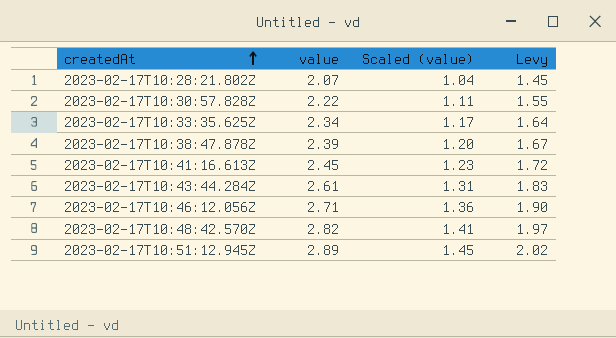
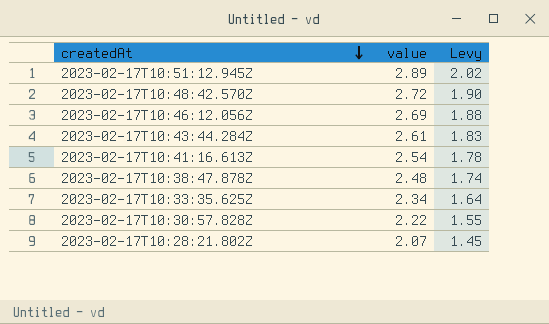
row order: createdAt ascending -> createdAt descending
column Scaled (value) | formula: [value] * 0.5 -> none
2023-02-17T10:48:42.570Z | value: 2.82 -> 2.72
2023-02-17T10:48:42.570Z | Levy: 1.97 -> 1.90
2023-02-17T10:46:12.056Z | value: 2.71 -> 2.69
2023-02-17T10:46:12.056Z | Levy: 1.90 -> 1.88
2023-02-17T10:41:16.613Z | value: 2.45 -> 2.54
2023-02-17T10:41:16.613Z | Levy: 1.72 -> 1.78
2023-02-17T10:38:47.878Z | value: 2.39 -> 2.48
2023-02-17T10:38:47.878Z | Levy: 1.67 -> 1.74

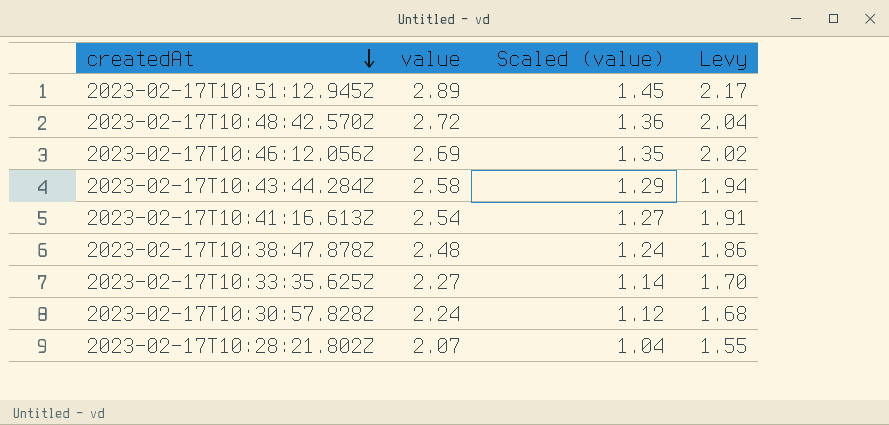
column Scaled (value) | formula: none -> [value] * 0.5
column Levy | formula: [value] * 0.7 -> [value] * 0.75
2023-02-17T10:43:44.284Z | value: 2.61 -> 2.58
2023-02-17T10:33:35.625Z | value: 2.34 -> 2.27
2023-02-17T10:30:57.828Z | value: 2.22 -> 2.24

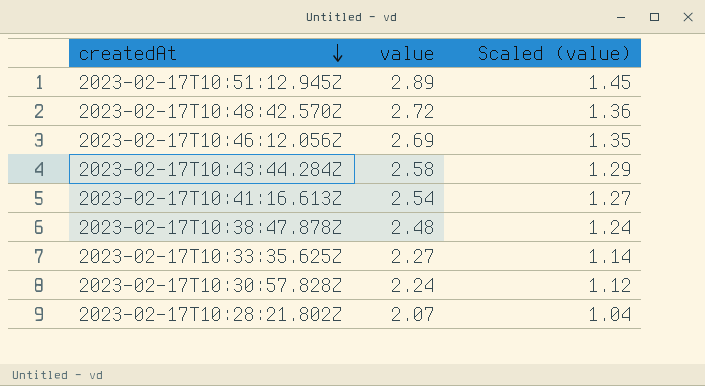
column Levy | formula: [value] * 0.75 -> none

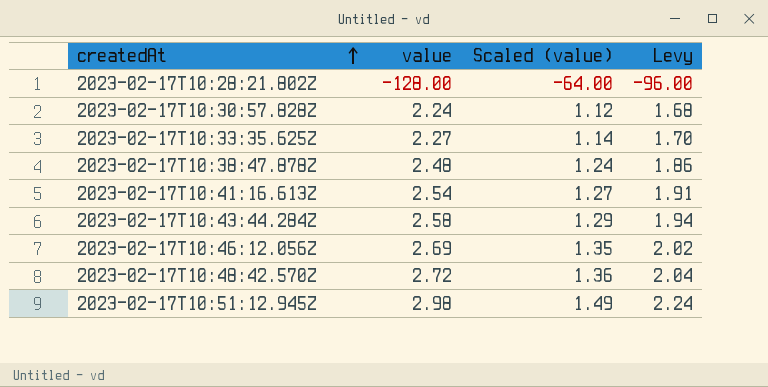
row order: createdAt descending -> createdAt ascending
column Levy | formula: none -> [value] * 0.75
2023-02-17T10:28:21.802Z | value: 2.07 -> -128.00
2023-02-17T10:28:21.802Z | Scaled (value): 1.04 -> -64.00
2023-02-17T10:51:12.945Z | value: 2.89 -> 2.98
2023-02-17T10:51:12.945Z | Scaled (value): 1.45 -> 1.49

